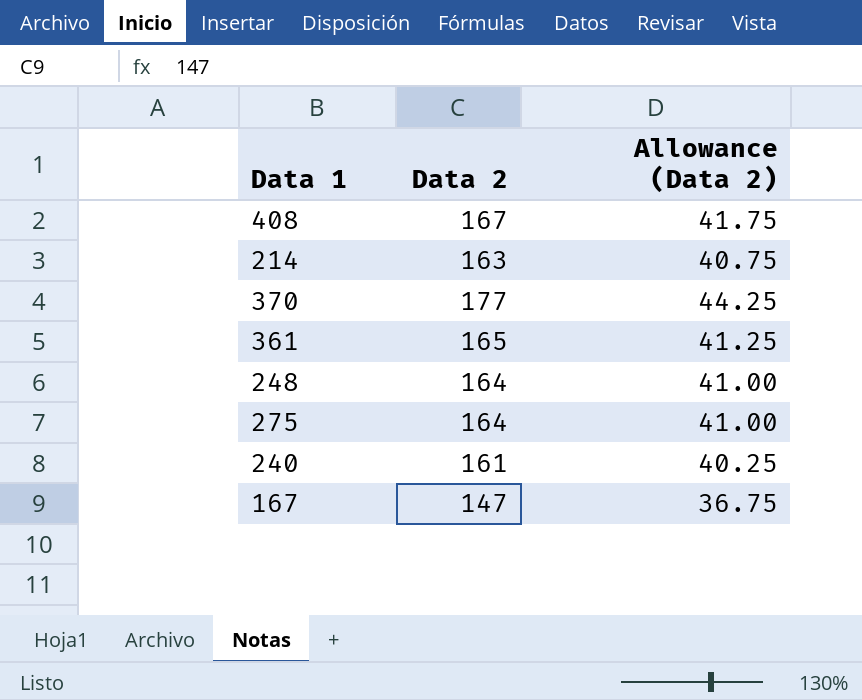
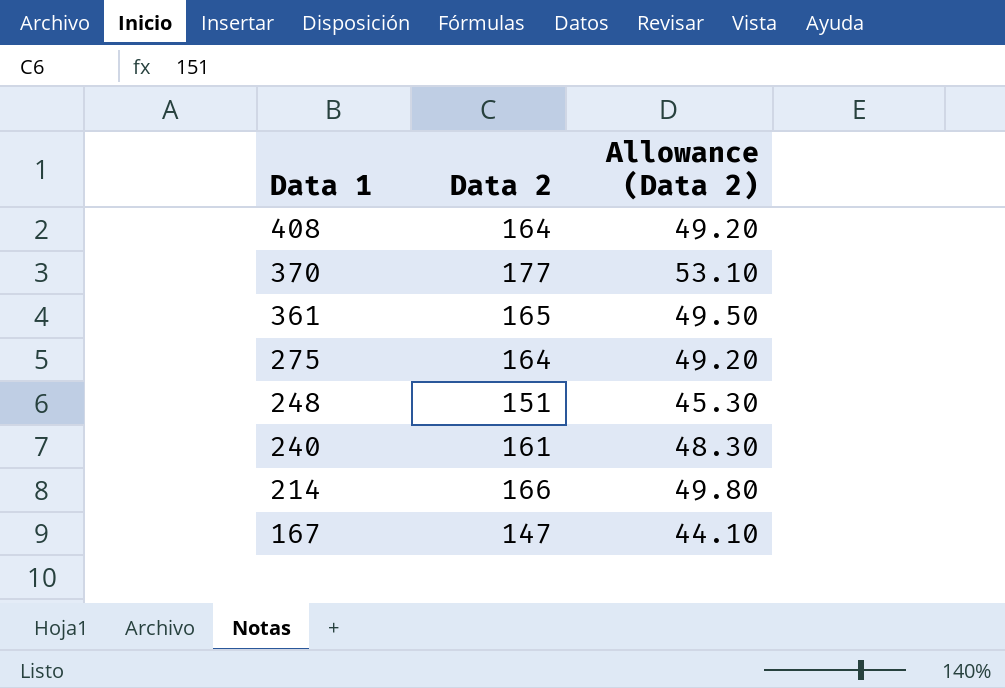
row order: none -> Data 1 descending
column Allowance (Data 2) | formula: [Data 2] * 0.25 -> [Data 2] * 0.3
408 | Data 2: 167 -> 164
248 | Data 2: 164 -> 151
214 | Data 2: 163 -> 166

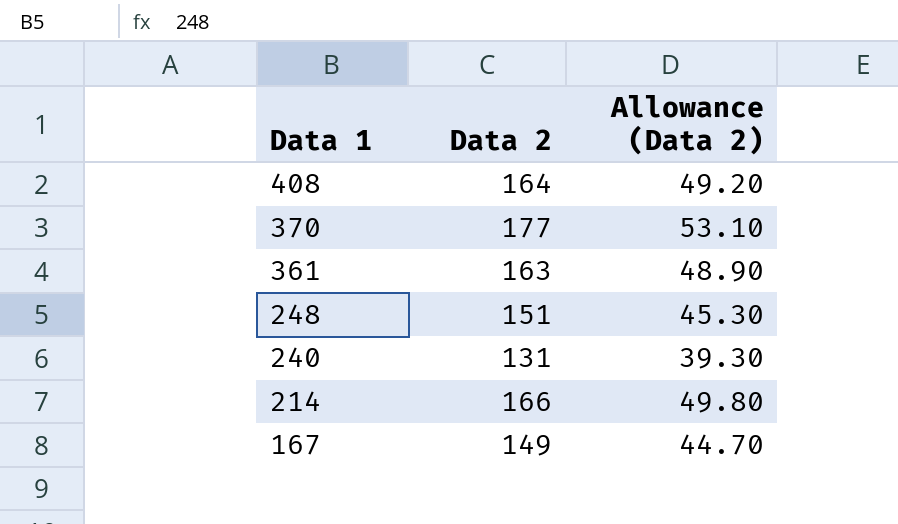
row 275: 164 | 49.20 -> none
361 | Data 2: 165 -> 163
361 | Allowance (Data 2): 49.50 -> 48.90
240 | Data 2: 161 -> 131
240 | Allowance (Data 2): 48.30 -> 39.30
167 | Data 2: 147 -> 149
167 | Allowance (Data 2): 44.10 -> 44.70

